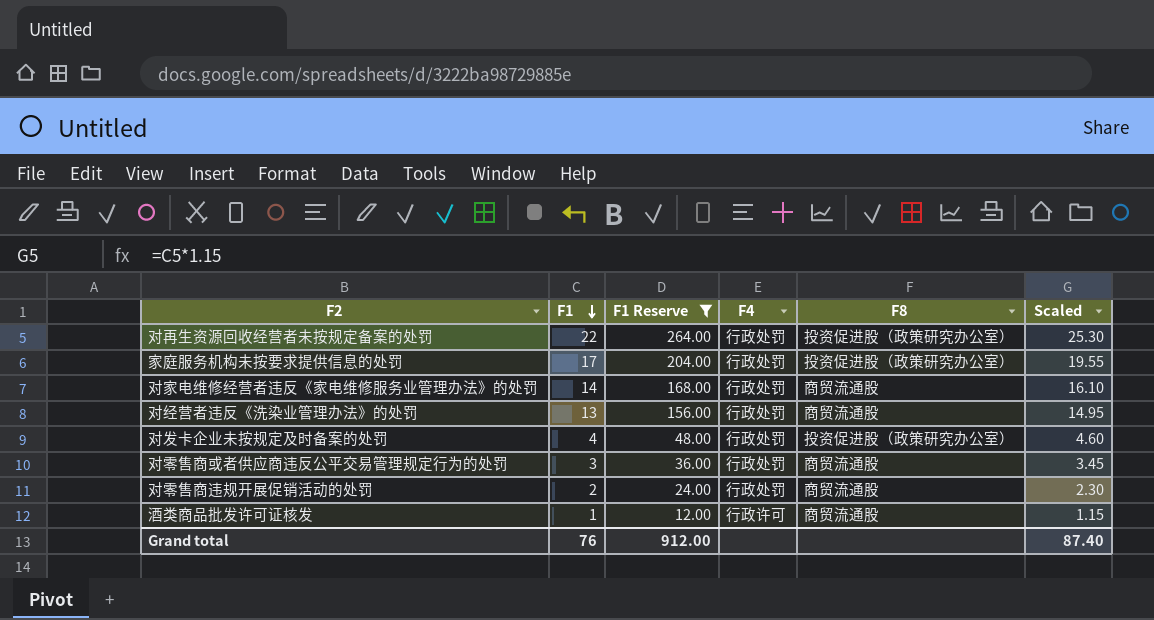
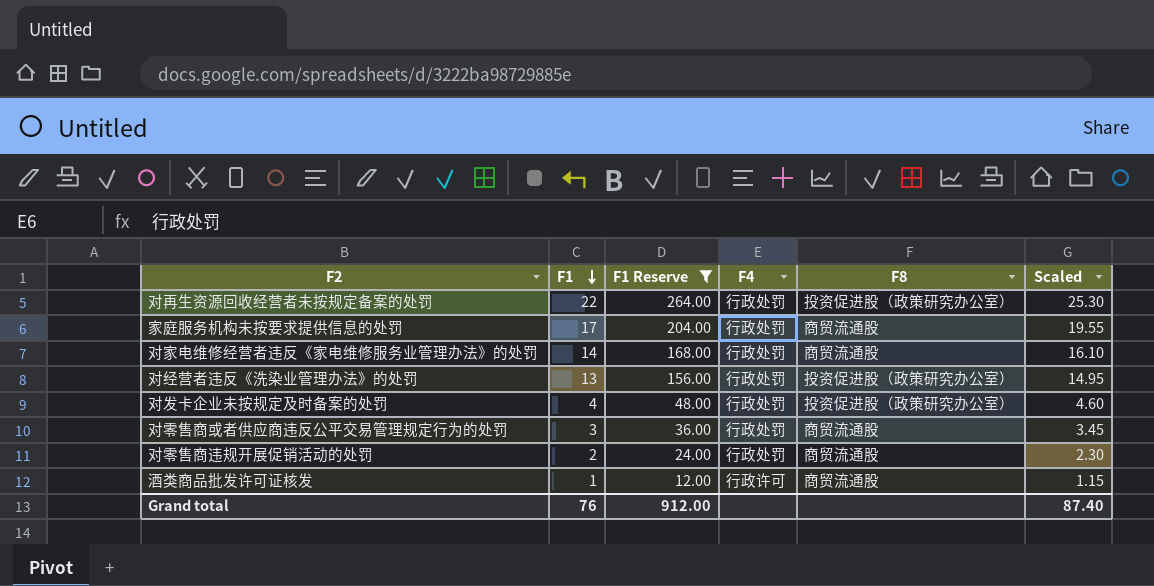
家庭服务机构未按要求提供信息的处罚 | F8: 投资促进股（政策研究办公室） -> 商贸流通股
对经营者违反《洗染业管理办法》的处罚 | F8: 商贸流通股 -> 投资促进股（政策研究办公室）

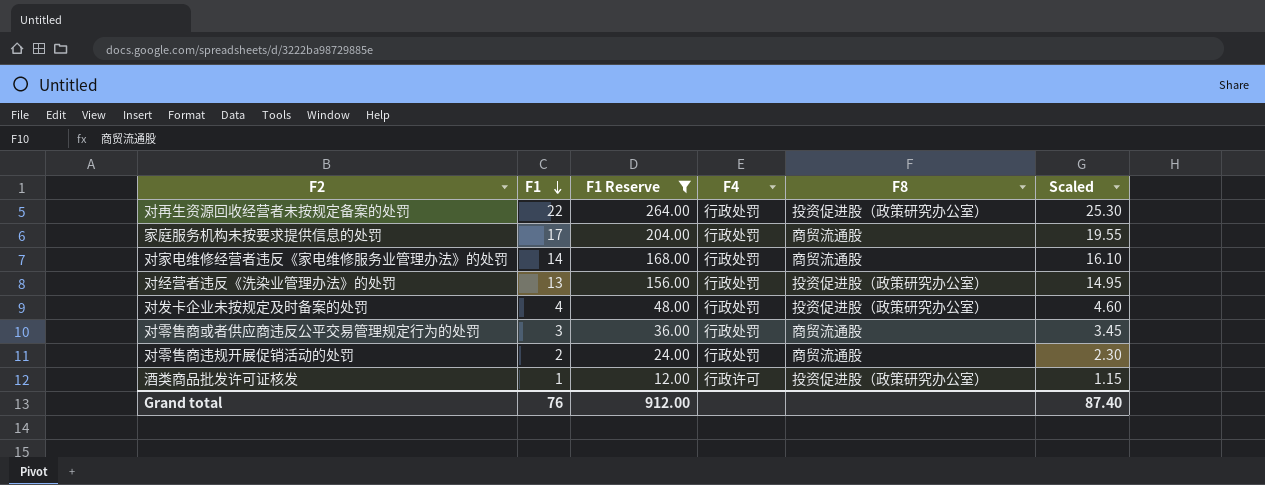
酒类商品批发许可证核发 | F8: 商贸流通股 -> 投资促进股（政策研究办公室）

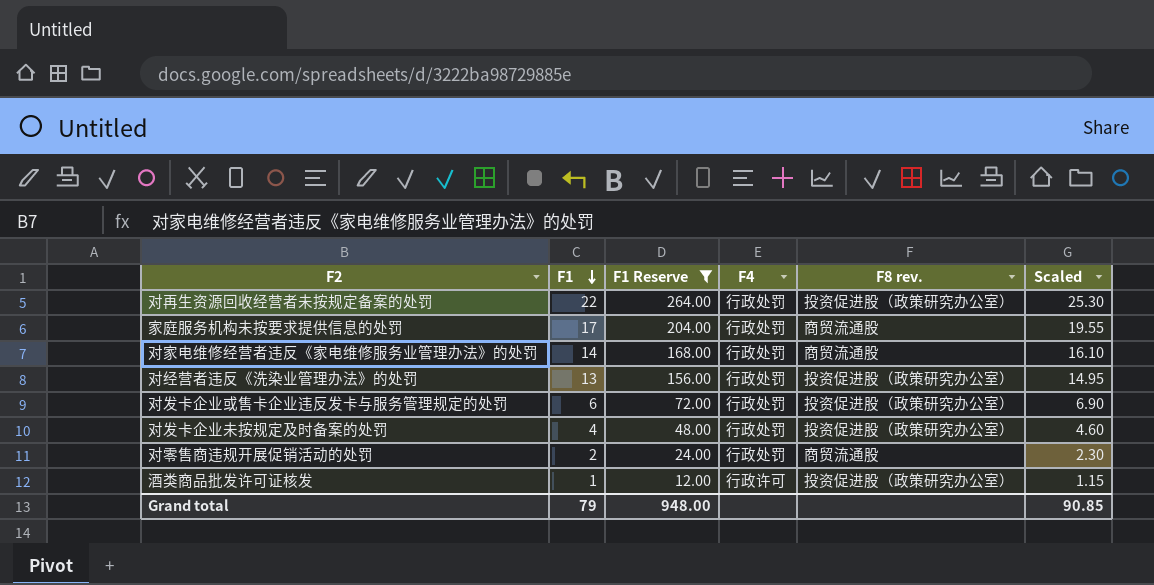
column name: F8 -> F8 rev.
row 对零售商或者供应商违反公平交易管理规定行为的处罚: 3 | 36.00 | 行政处罚 | 商贸流通股 | 3.45 -> none
row 对发卡企业或售卡企业违反发卡与服务管理规定的处罚: none -> 6 | 72.00 | 行政处罚 | 投资促进股（政策研究办公室） | 6.90
Grand total | F1: 76 -> 79
Grand total | F1 Reserve: 912.00 -> 948.00
Grand total | Scaled: 87.40 -> 90.85

